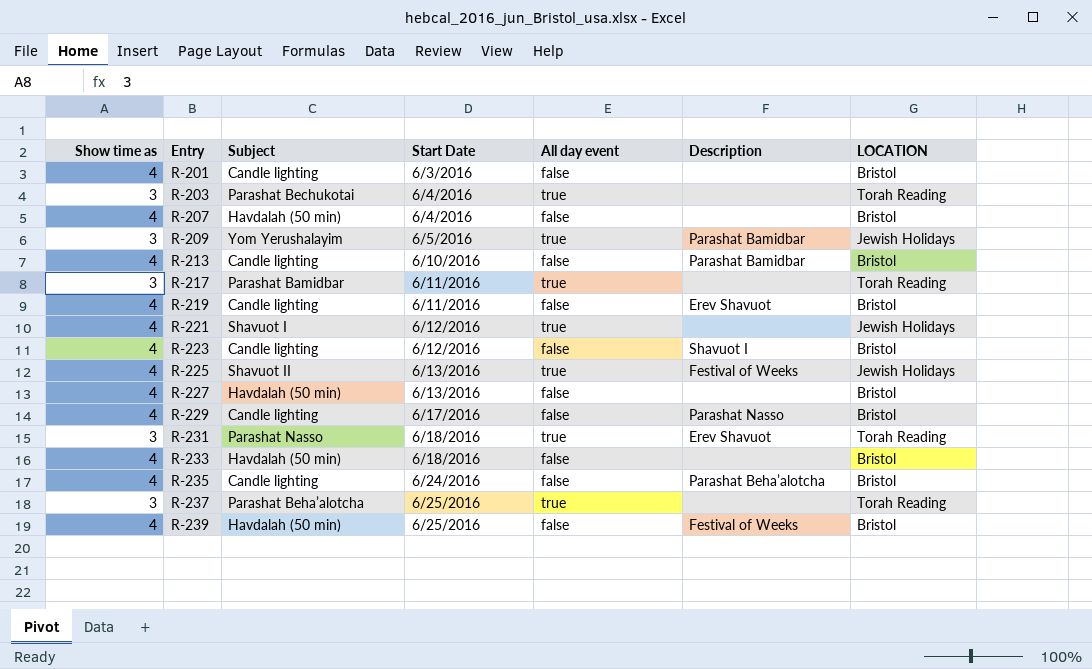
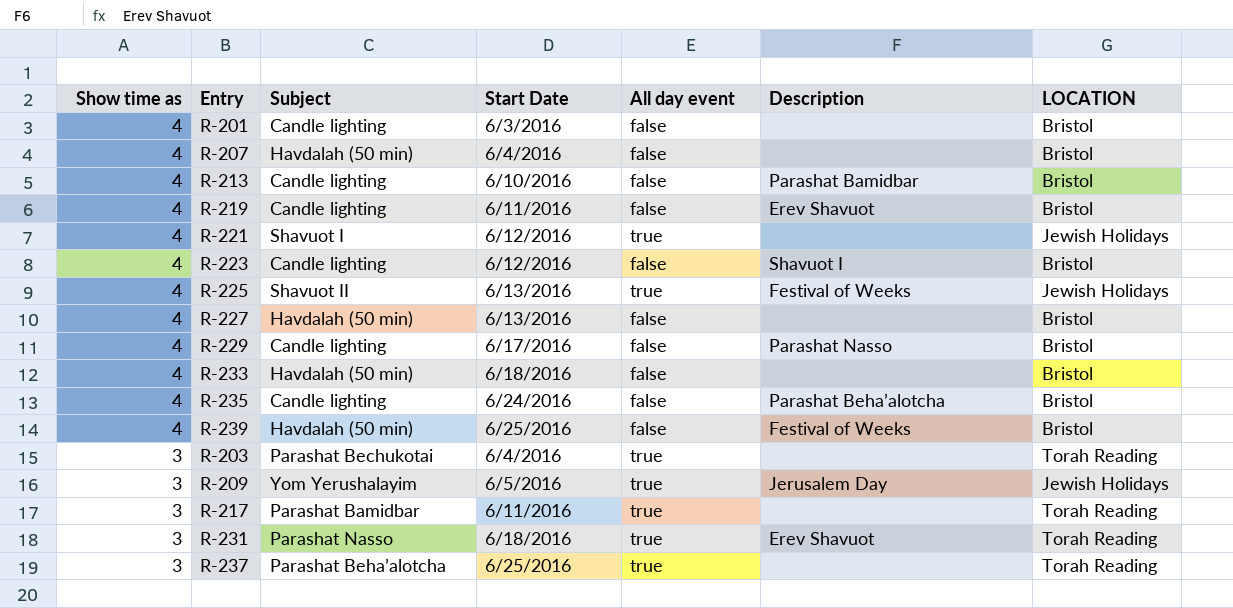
row order: Entry ascending -> Show time as descending
R-209 | Description: Parashat Bamidbar -> Jerusalem Day

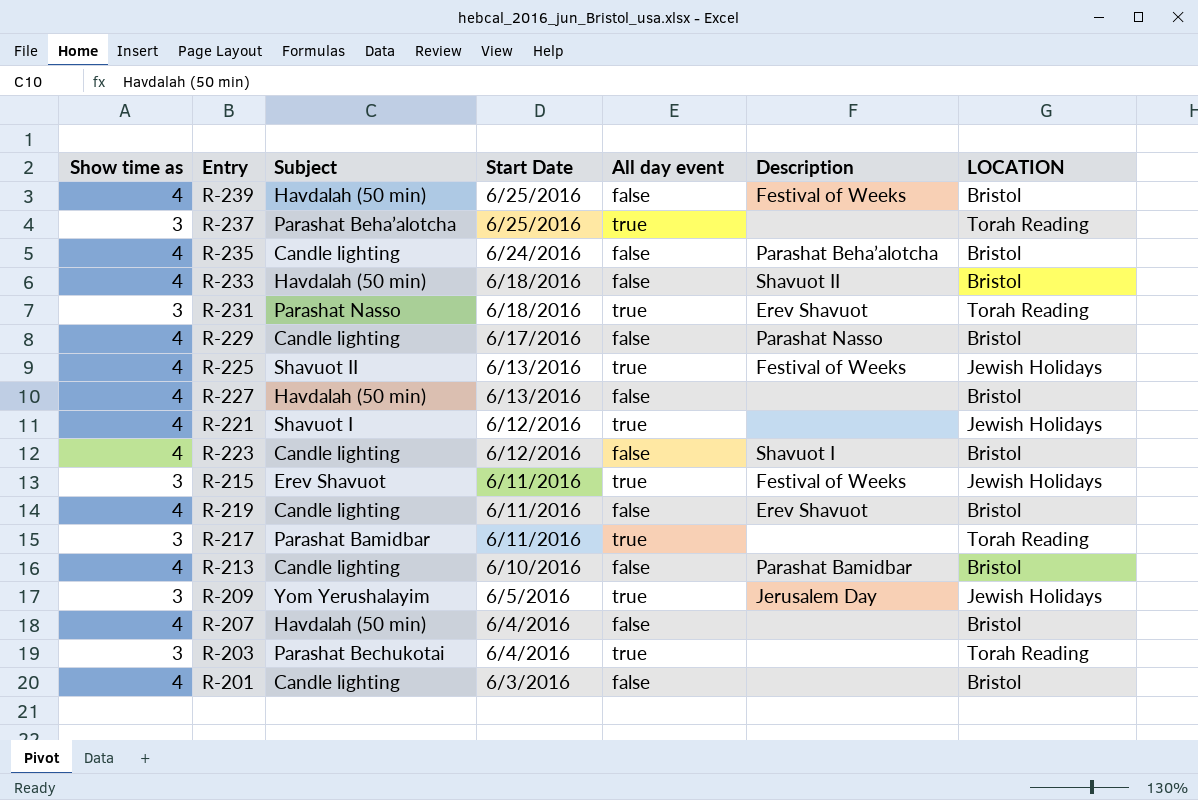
row order: Show time as descending -> Start Date descending
R-233 | Description: none -> Shavuot II
row R-215: none -> 3 | Erev Shavuot | 6/11/2016 | true | Festival of Weeks | Jewish Holidays

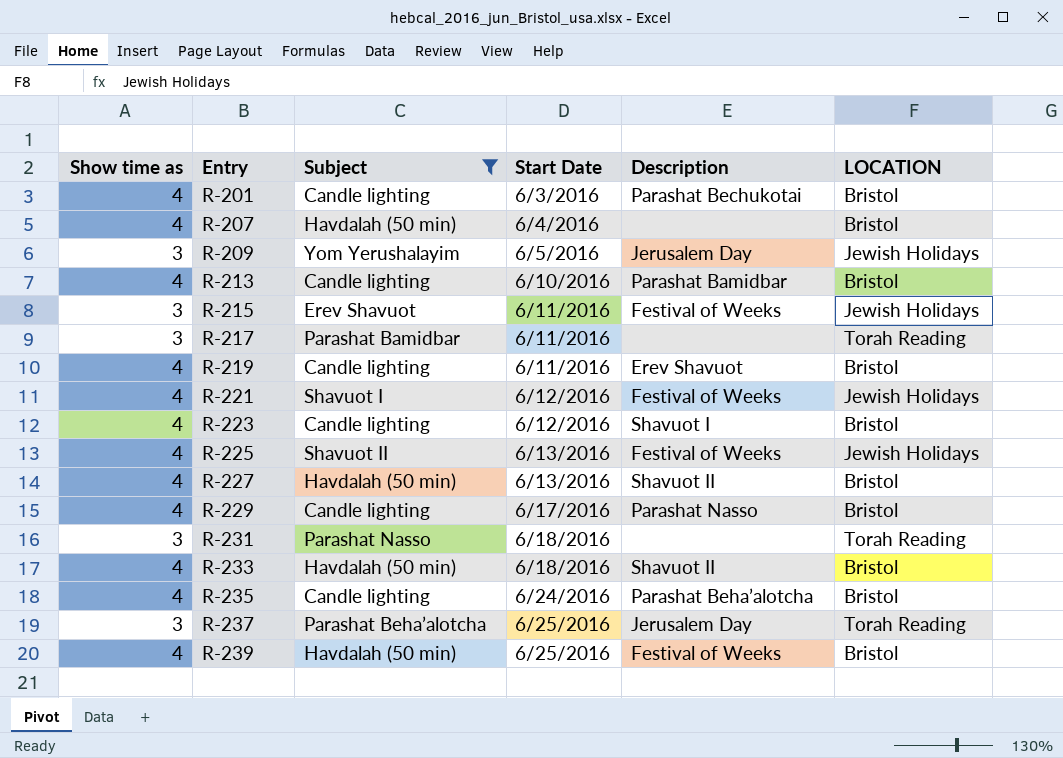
filter: none -> Subject != Parashat Bechukotai
row order: Start Date descending -> Entry ascending
column All day event | position: 5 -> none
R-201 | Description: none -> Parashat Bechukotai
R-221 | Description: none -> Festival of Weeks
R-227 | Description: none -> Shavuot II
R-231 | Description: Erev Shavuot -> none
R-237 | Description: none -> Jerusalem Day

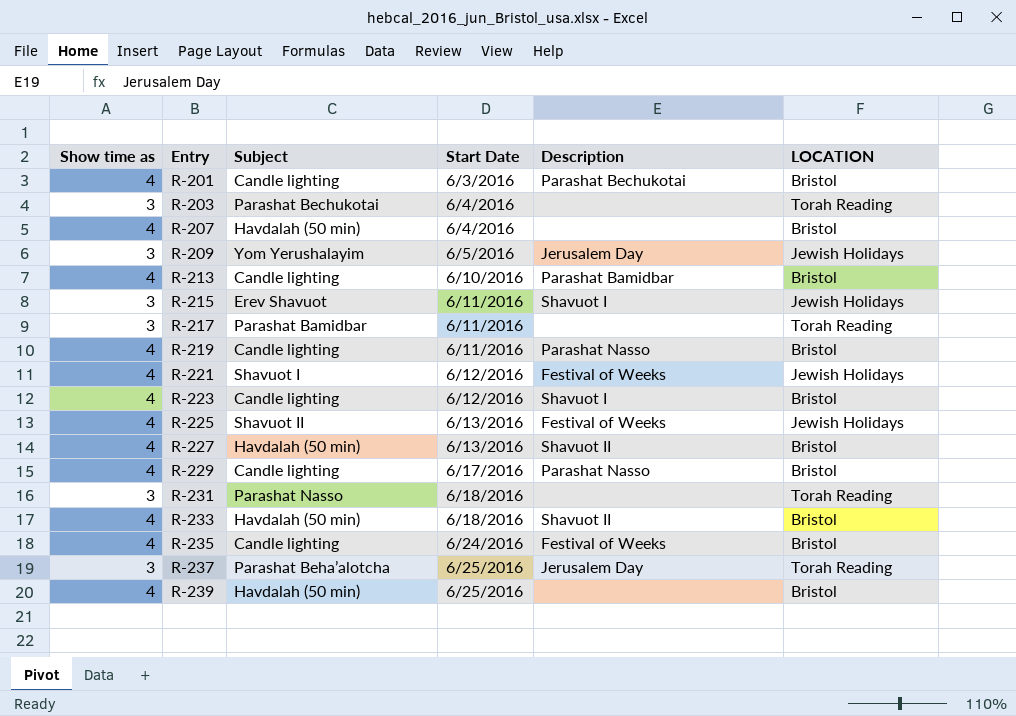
filter: Subject != Parashat Bechukotai -> none
R-215 | Description: Festival of Weeks -> Shavuot I
R-219 | Description: Erev Shavuot -> Parashat Nasso
R-235 | Description: Parashat Beha’alotcha -> Festival of Weeks
R-239 | Description: Festival of Weeks -> none

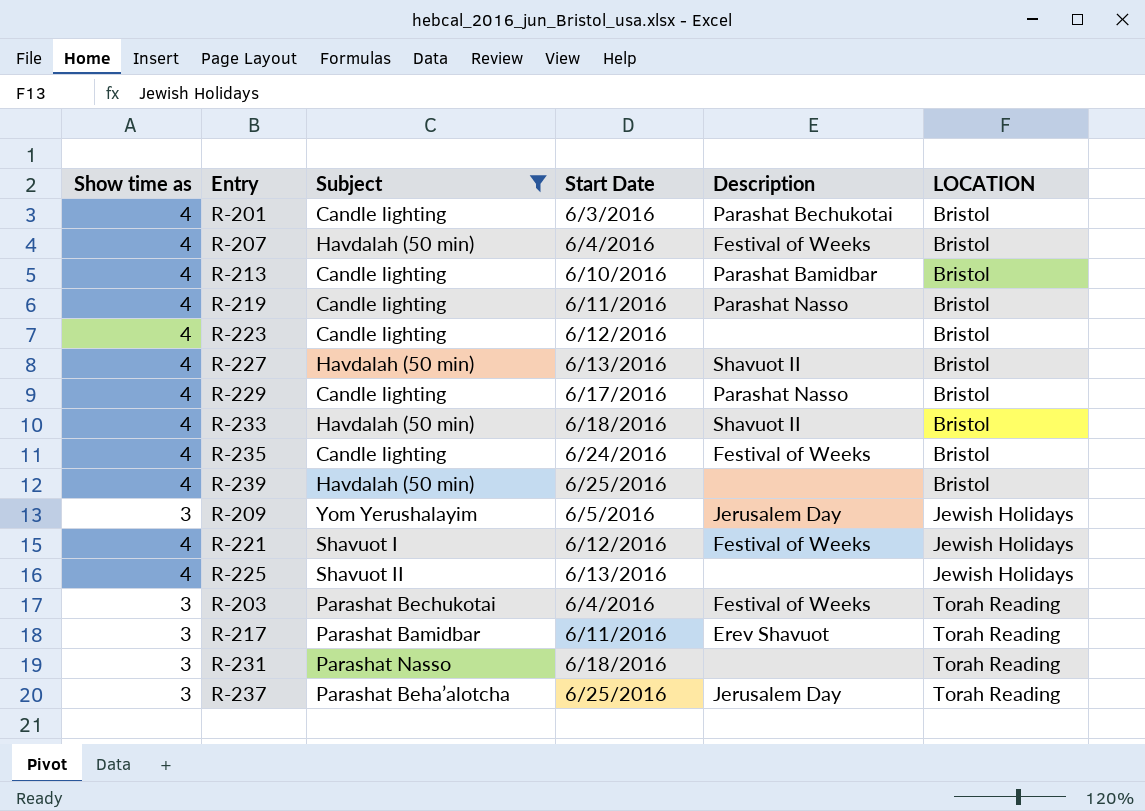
filter: none -> Subject != Erev Shavuot
row order: Entry ascending -> LOCATION ascending
R-207 | Description: none -> Festival of Weeks
R-223 | Description: Shavuot I -> none
R-225 | Description: Festival of Weeks -> none
R-203 | Description: none -> Festival of Weeks
R-217 | Description: none -> Erev Shavuot

